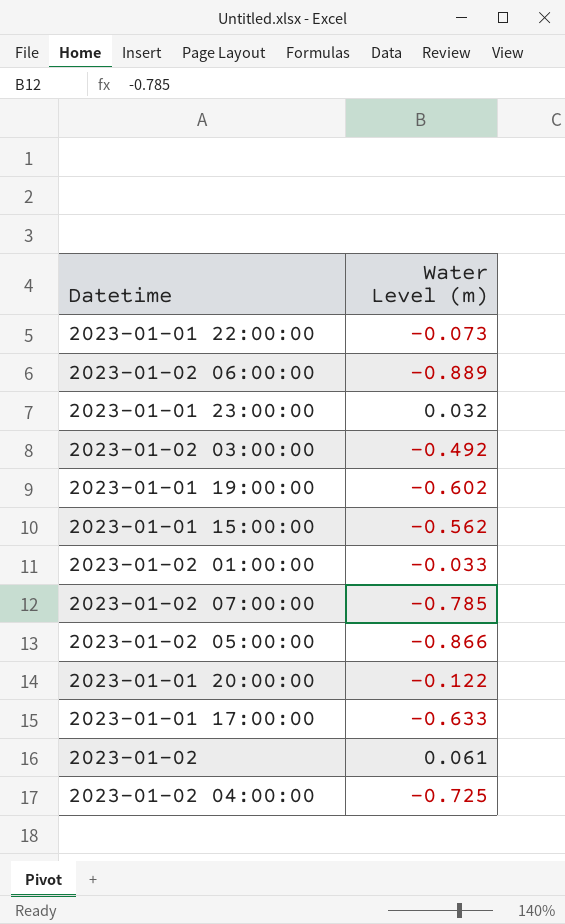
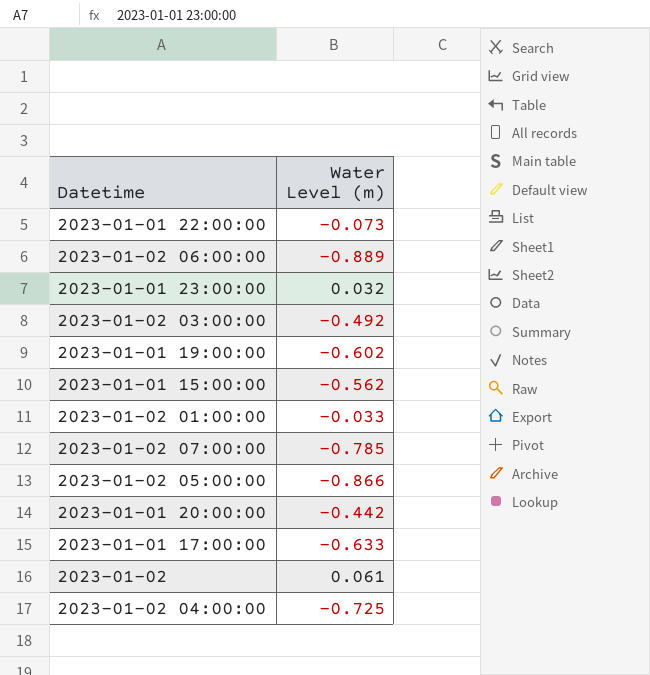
2023-01-01 20:00:00 | Water Level (m): -0.122 -> -0.442

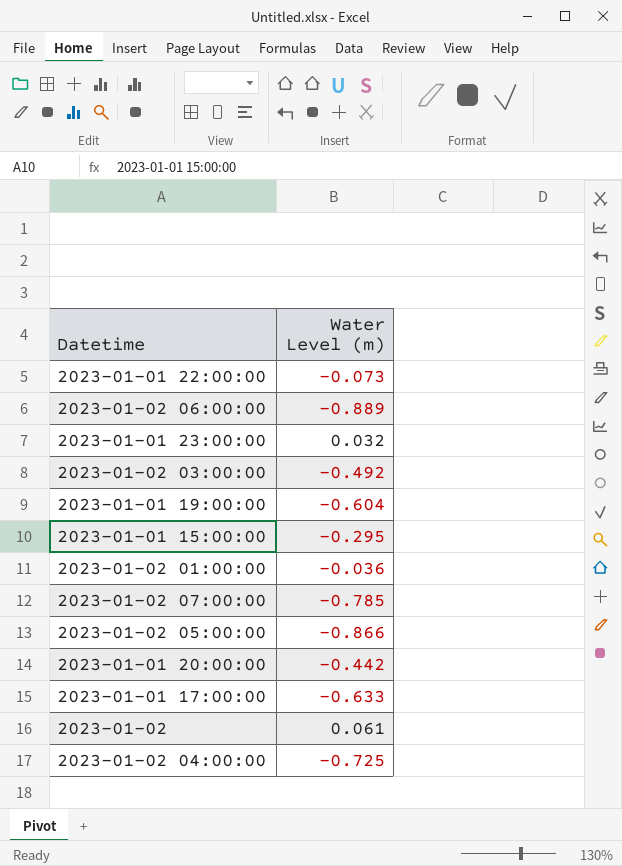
2023-01-01 19:00:00 | Water Level (m): -0.602 -> -0.604
2023-01-01 15:00:00 | Water Level (m): -0.562 -> -0.295
2023-01-02 01:00:00 | Water Level (m): -0.033 -> -0.036

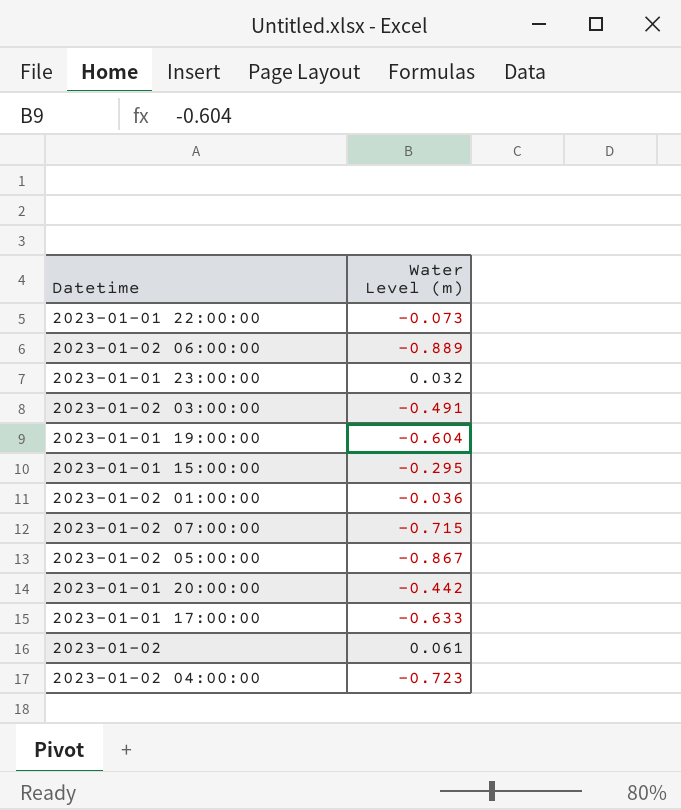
2023-01-02 03:00:00 | Water Level (m): -0.492 -> -0.491
2023-01-02 07:00:00 | Water Level (m): -0.785 -> -0.715
2023-01-02 05:00:00 | Water Level (m): -0.866 -> -0.867
2023-01-02 04:00:00 | Water Level (m): -0.725 -> -0.723

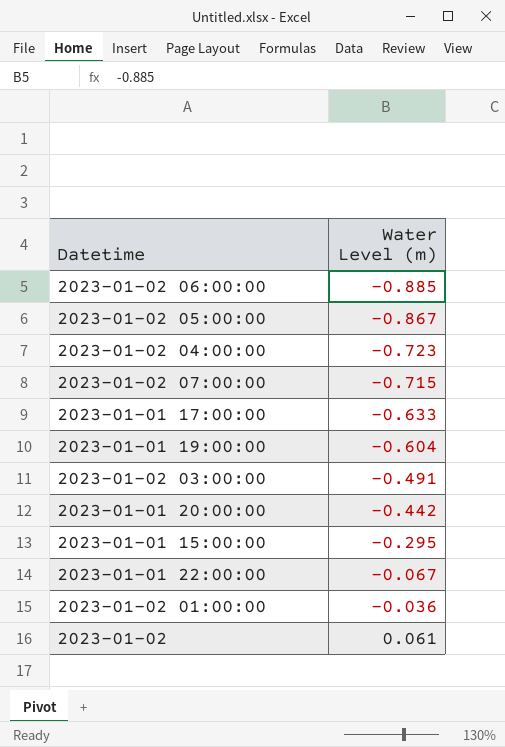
row order: none -> Water Level (m) ascending
row 2023-01-01 23:00:00: 0.032 -> none
2023-01-02 06:00:00 | Water Level (m): -0.889 -> -0.885
2023-01-01 22:00:00 | Water Level (m): -0.073 -> -0.067

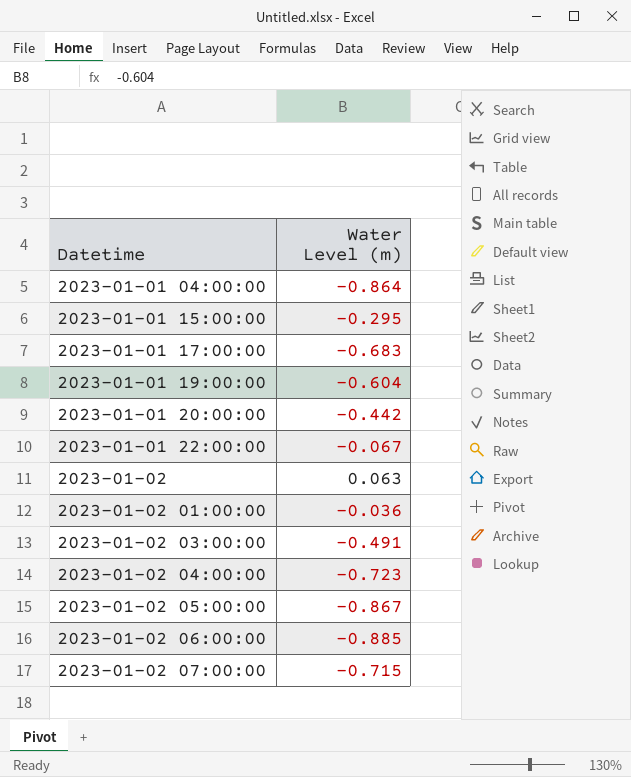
row order: Water Level (m) ascending -> Datetime ascending
row 2023-01-01 04:00:00: none -> -0.864
2023-01-01 17:00:00 | Water Level (m): -0.633 -> -0.683
2023-01-02 | Water Level (m): 0.061 -> 0.063

